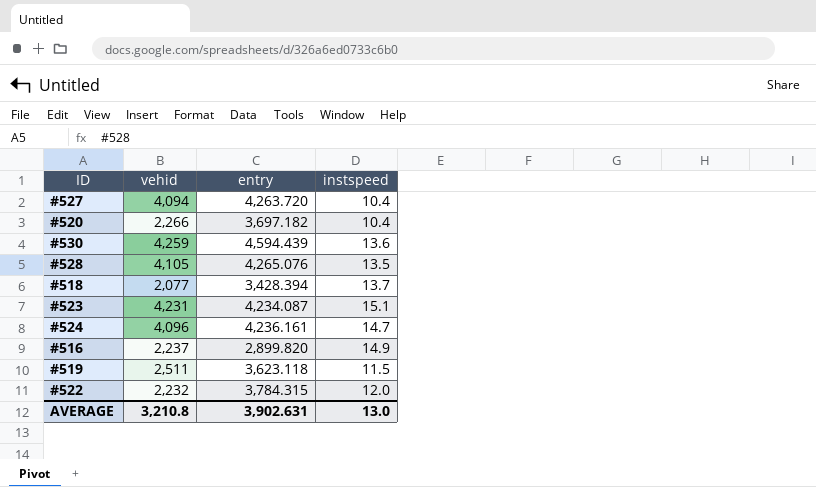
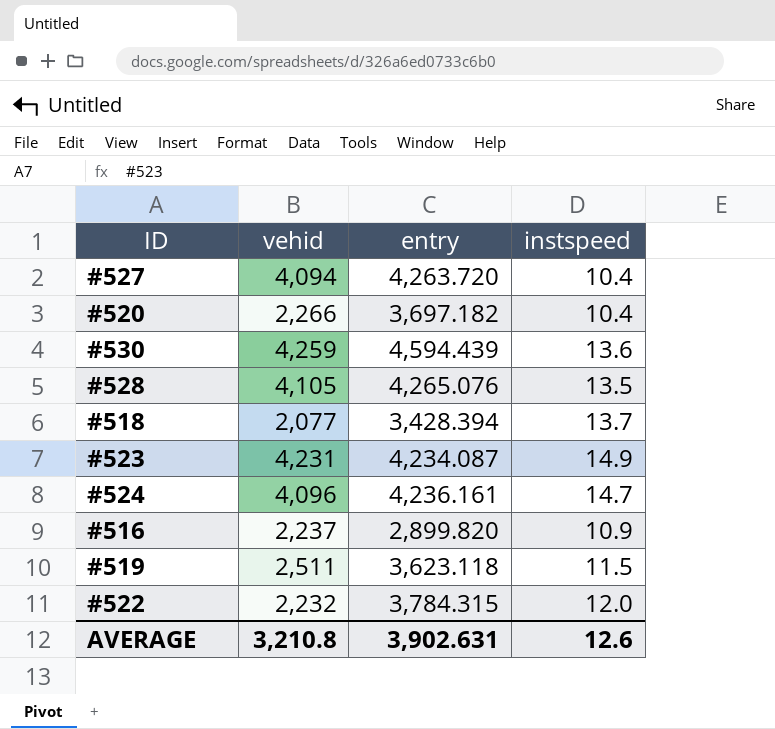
#523 | instspeed: 15.1 -> 14.9
#516 | instspeed: 14.9 -> 10.9
AVERAGE | instspeed: 13.0 -> 12.6

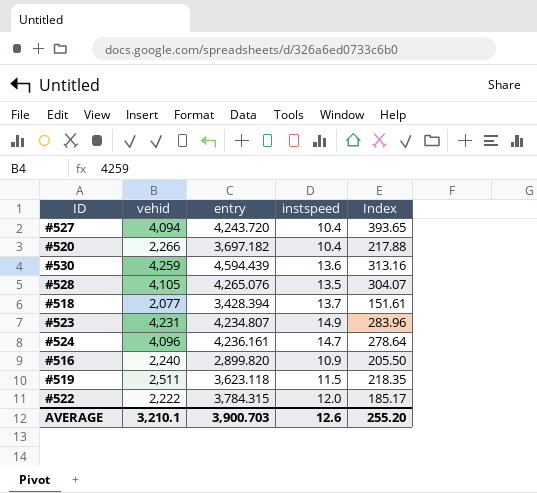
column Index | formula: none -> [vehid] / [instspeed]
#527 | entry: 4,263.720 -> 4,243.720
#523 | entry: 4,234.087 -> 4,234.807
#516 | vehid: 2,237 -> 2,240
#522 | vehid: 2,232 -> 2,222
AVERAGE | vehid: 3,210.8 -> 3,210.1
AVERAGE | entry: 3,902.631 -> 3,900.703

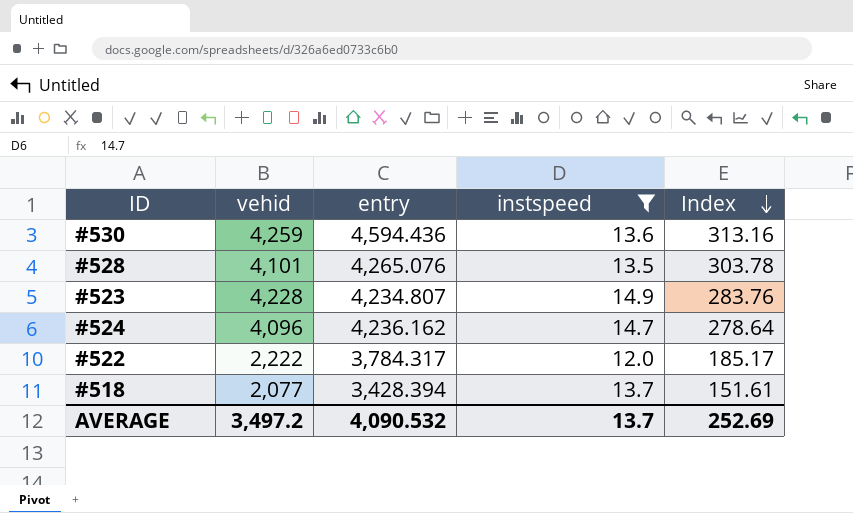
filter: none -> instspeed >= 12.0
row order: none -> Index descending
#530 | entry: 4,594.439 -> 4,594.436
#528 | vehid: 4,105 -> 4,101
#528 | Index: 304.07 -> 303.78
#523 | vehid: 4,231 -> 4,228
#523 | Index: 283.96 -> 283.76
#524 | entry: 4,236.161 -> 4,236.162
#522 | entry: 3,784.315 -> 3,784.317
AVERAGE | vehid: 3,210.1 -> 3,497.2
AVERAGE | entry: 3,900.703 -> 4,090.532
AVERAGE | instspeed: 12.6 -> 13.7
AVERAGE | Index: 255.20 -> 252.69

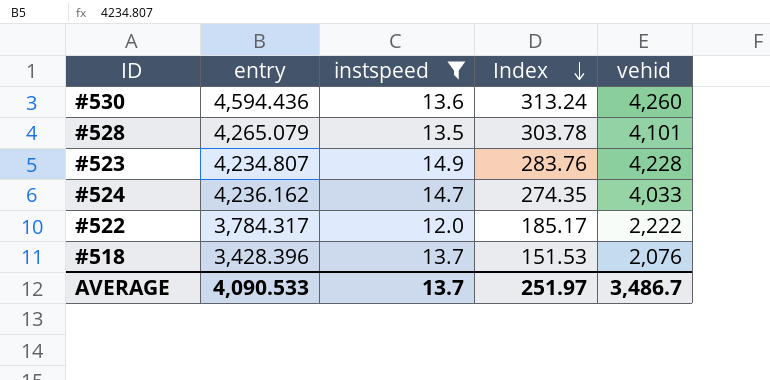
column vehid | position: 2 -> 5
#530 | Index: 313.16 -> 313.24
#530 | vehid: 4,259 -> 4,260
#528 | entry: 4,265.076 -> 4,265.079
#524 | Index: 278.64 -> 274.35
#524 | vehid: 4,096 -> 4,033
#518 | entry: 3,428.394 -> 3,428.396
#518 | Index: 151.61 -> 151.53
#518 | vehid: 2,077 -> 2,076
AVERAGE | entry: 4,090.532 -> 4,090.533
AVERAGE | Index: 252.69 -> 251.97
AVERAGE | vehid: 3,497.2 -> 3,486.7

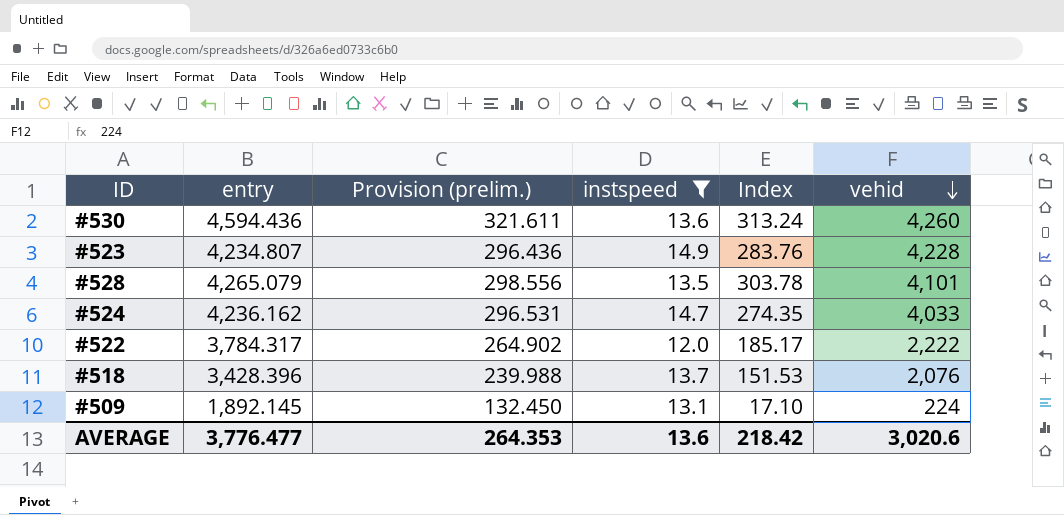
row order: Index descending -> vehid descending
column Provision (prelim.) | formula: none -> [entry] * 0.07
row #509: none -> 1,892.145 | 132.450 | 13.1 | 17.10 | 224
AVERAGE | entry: 4,090.533 -> 3,776.477
AVERAGE | instspeed: 13.7 -> 13.6
AVERAGE | Index: 251.97 -> 218.42
AVERAGE | vehid: 3,486.7 -> 3,020.6

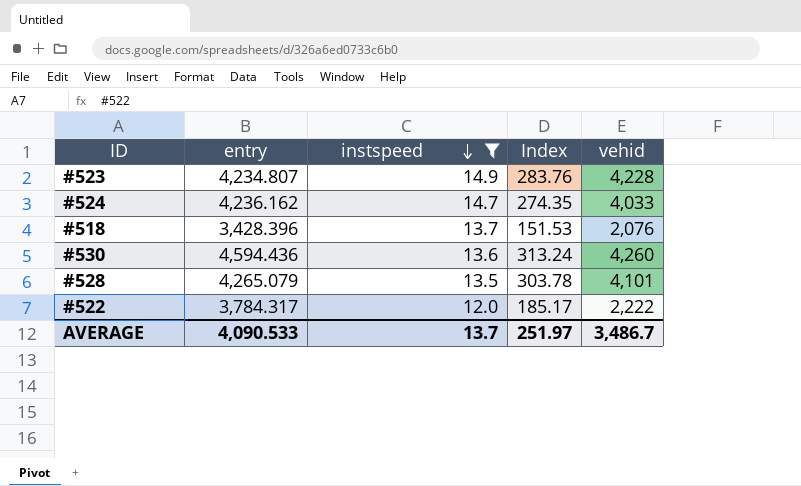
row order: vehid descending -> instspeed descending
column Provision (prelim.) | formula: [entry] * 0.07 -> none
row #509: 1,892.145 | 132.450 | 13.1 | 17.10 | 224 -> none
AVERAGE | entry: 3,776.477 -> 4,090.533
AVERAGE | instspeed: 13.6 -> 13.7
AVERAGE | Index: 218.42 -> 251.97
AVERAGE | vehid: 3,020.6 -> 3,486.7

